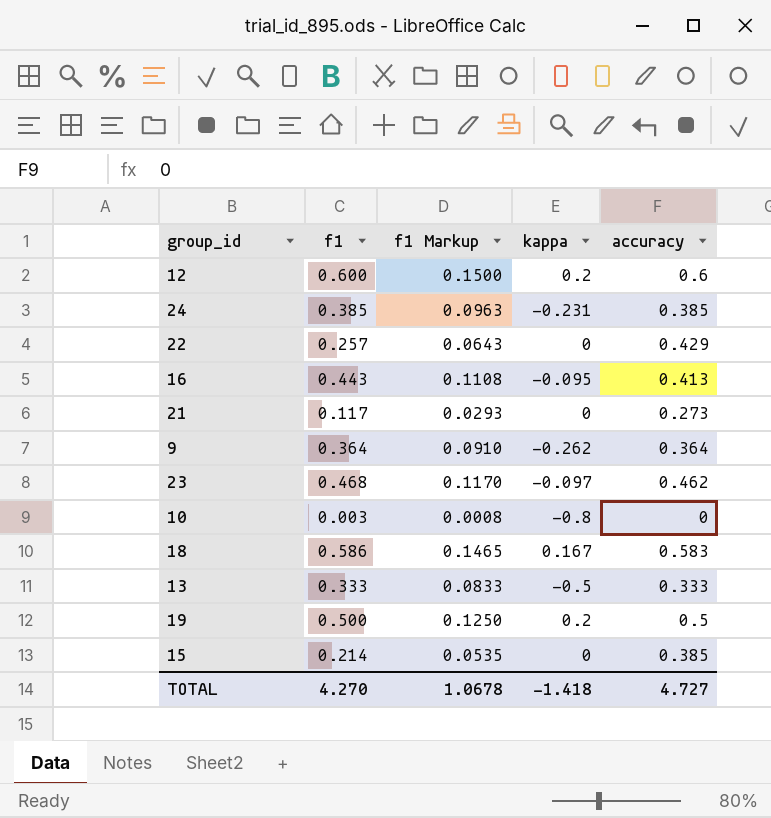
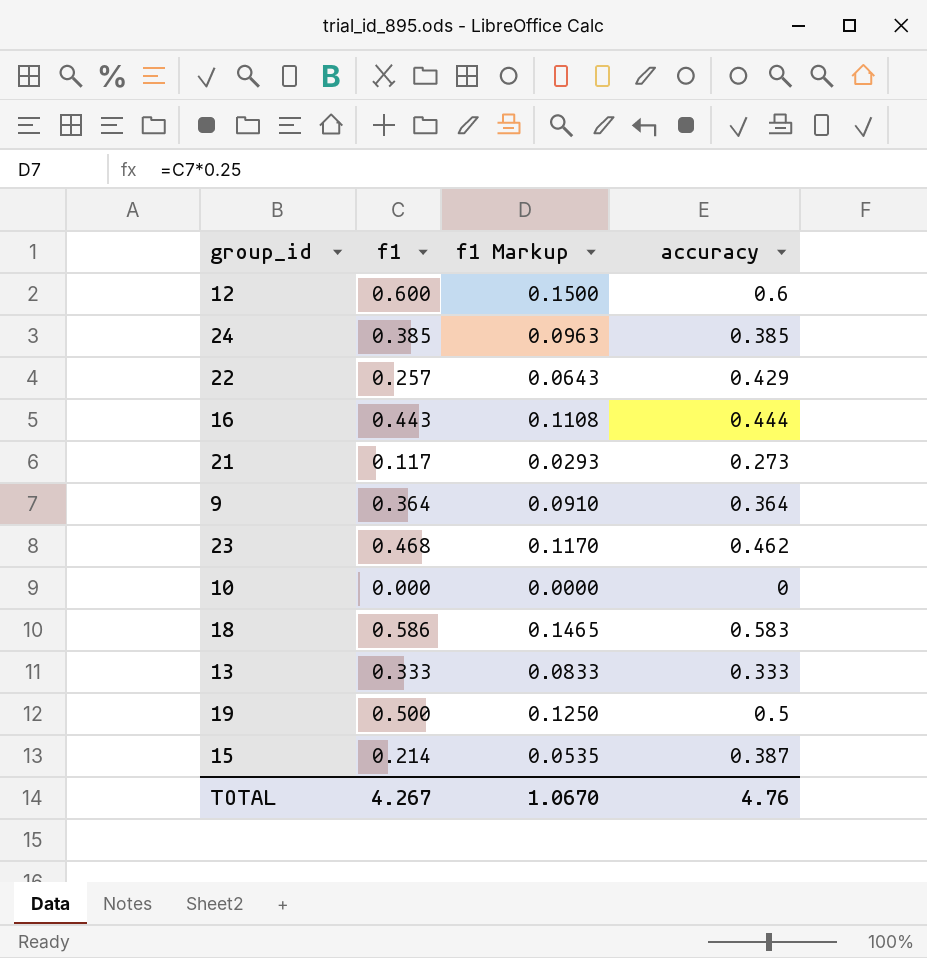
column kappa | position: 4 -> none
16 | accuracy: 0.413 -> 0.444
10 | f1: 0.003 -> 0.000
10 | f1 Markup: 0.0008 -> 0.0000
15 | accuracy: 0.385 -> 0.387
TOTAL | f1: 4.270 -> 4.267
TOTAL | f1 Markup: 1.0678 -> 1.0670
TOTAL | accuracy: 4.727 -> 4.76

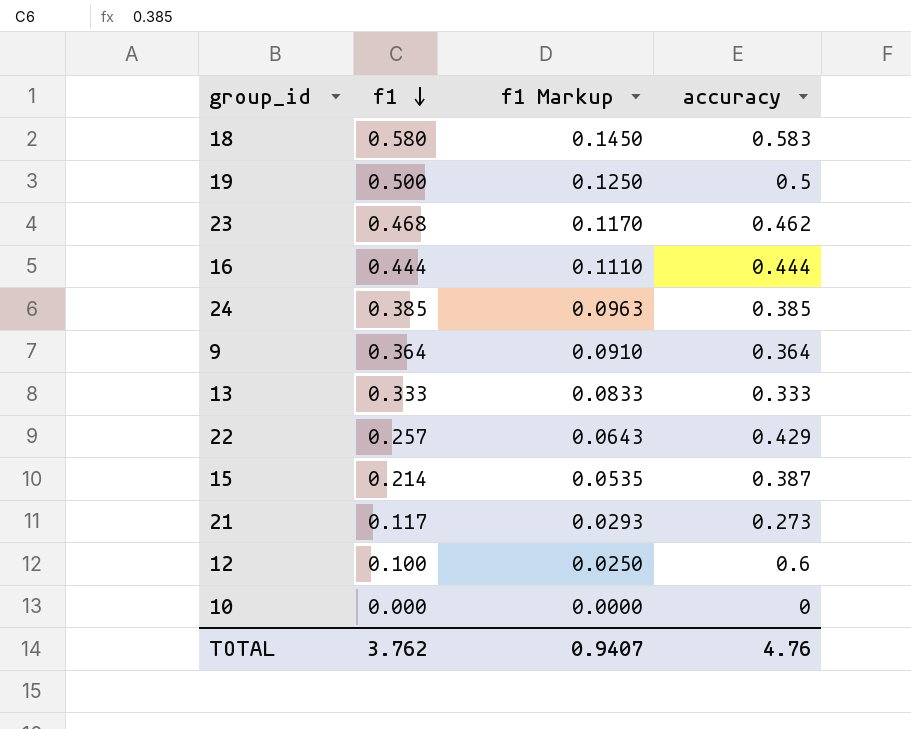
row order: none -> f1 descending
18 | f1: 0.586 -> 0.580
18 | f1 Markup: 0.1465 -> 0.1450
16 | f1: 0.443 -> 0.444
16 | f1 Markup: 0.1108 -> 0.1110
12 | f1: 0.600 -> 0.100
12 | f1 Markup: 0.1500 -> 0.0250
TOTAL | f1: 4.267 -> 3.762
TOTAL | f1 Markup: 1.0670 -> 0.9407

